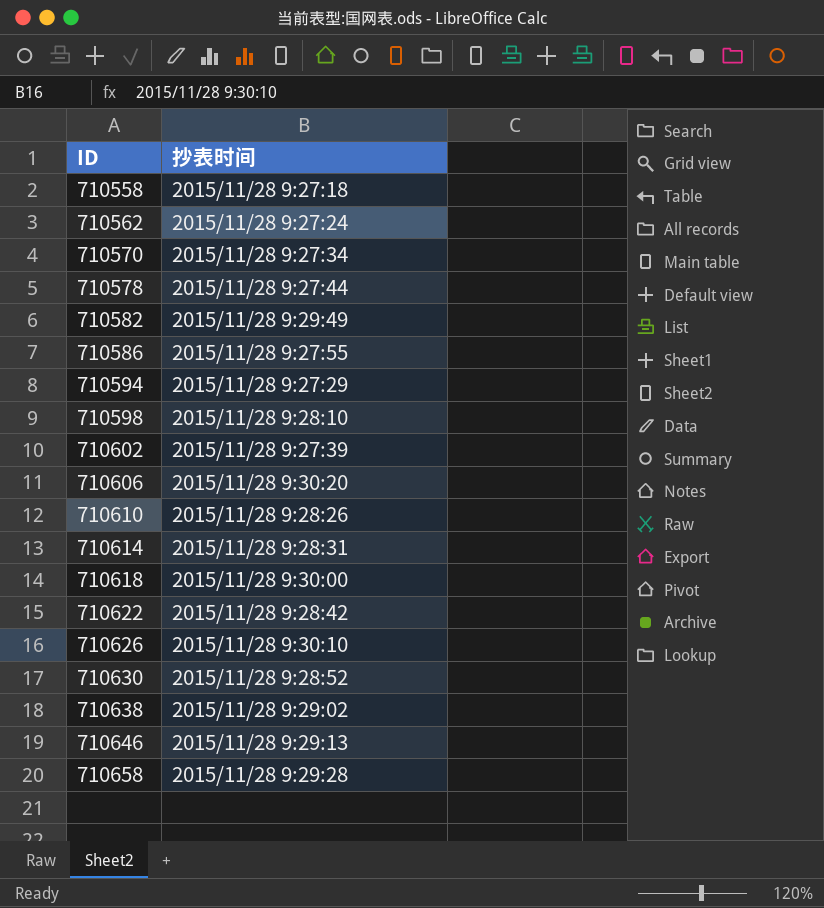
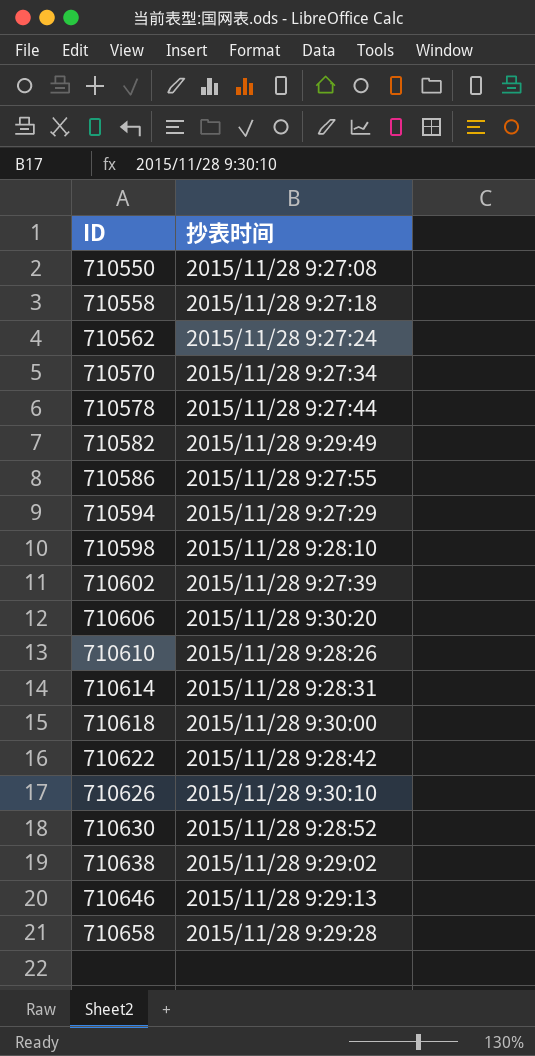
row 710550: none -> 2015/11/28 9:27:08

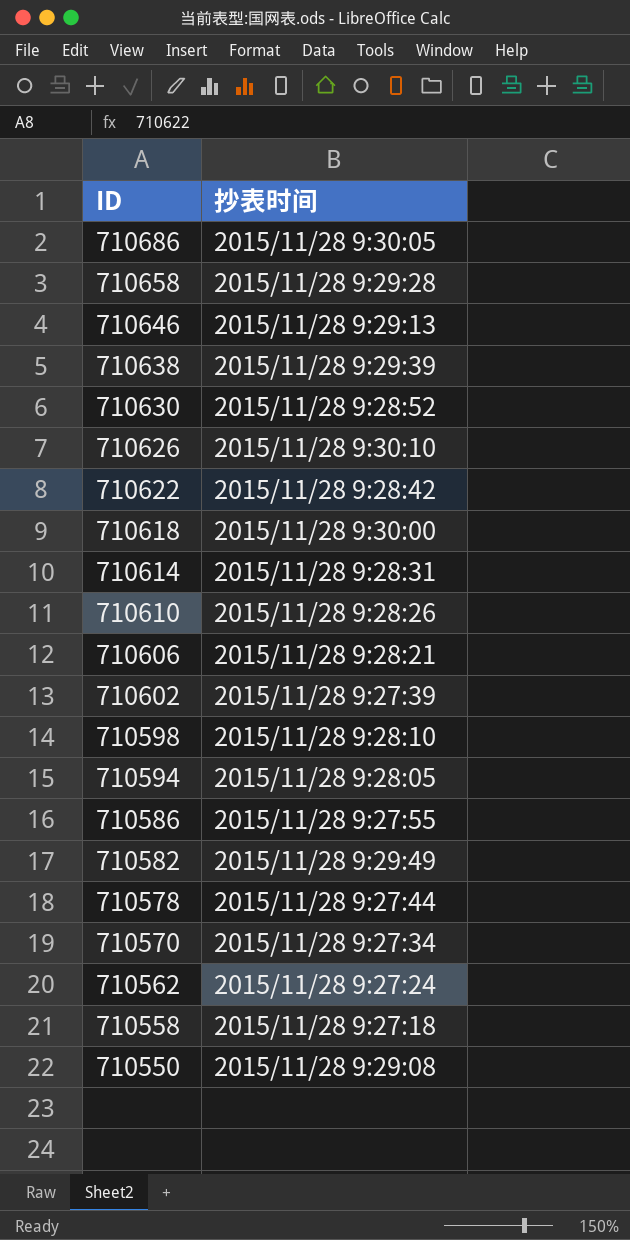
row order: ID ascending -> ID descending
row 710686: none -> 2015/11/28 9:30:05
710638 | 抄表时间: 2015/11/28 9:29:02 -> 2015/11/28 9:29:39
710606 | 抄表时间: 2015/11/28 9:30:20 -> 2015/11/28 9:28:21
710594 | 抄表时间: 2015/11/28 9:27:29 -> 2015/11/28 9:28:05
710550 | 抄表时间: 2015/11/28 9:27:08 -> 2015/11/28 9:29:08

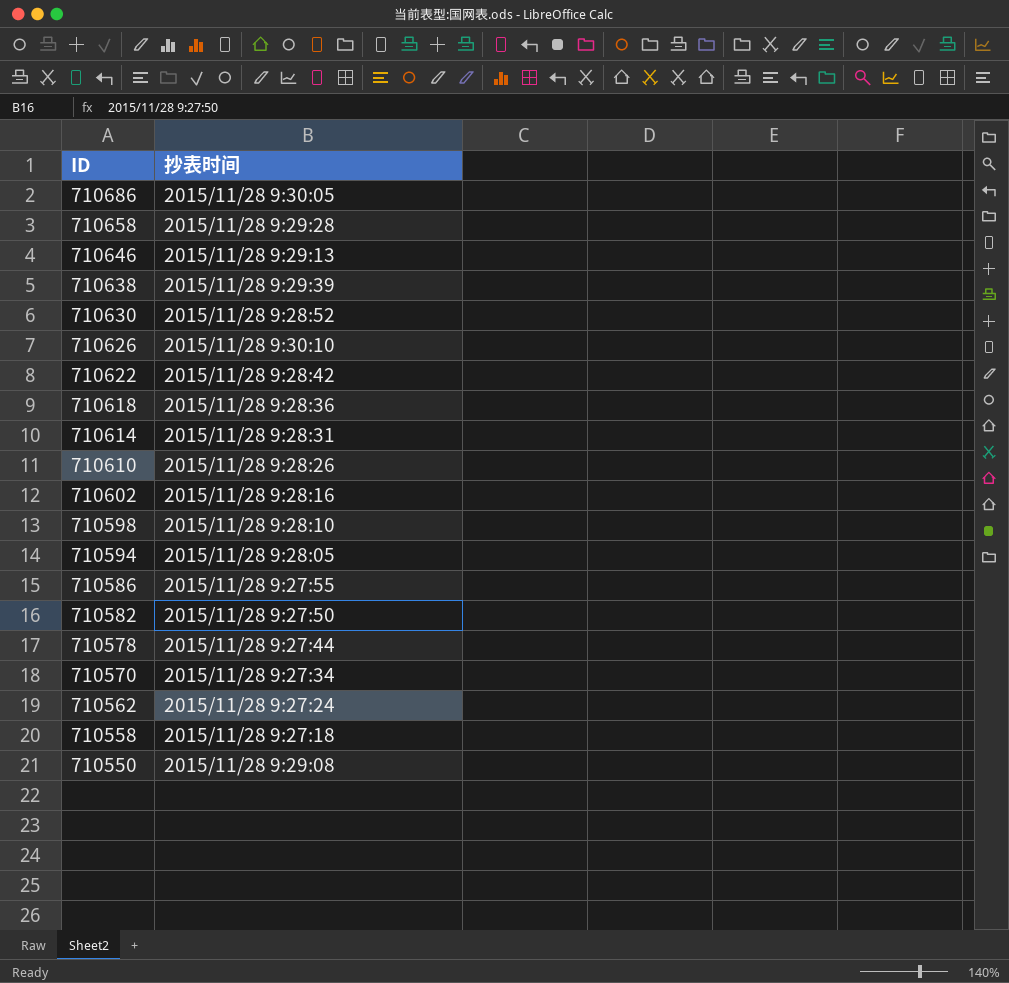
row 710606: 2015/11/28 9:28:21 -> none
710618 | 抄表时间: 2015/11/28 9:30:00 -> 2015/11/28 9:28:36
710602 | 抄表时间: 2015/11/28 9:27:39 -> 2015/11/28 9:28:16
710582 | 抄表时间: 2015/11/28 9:29:49 -> 2015/11/28 9:27:50

